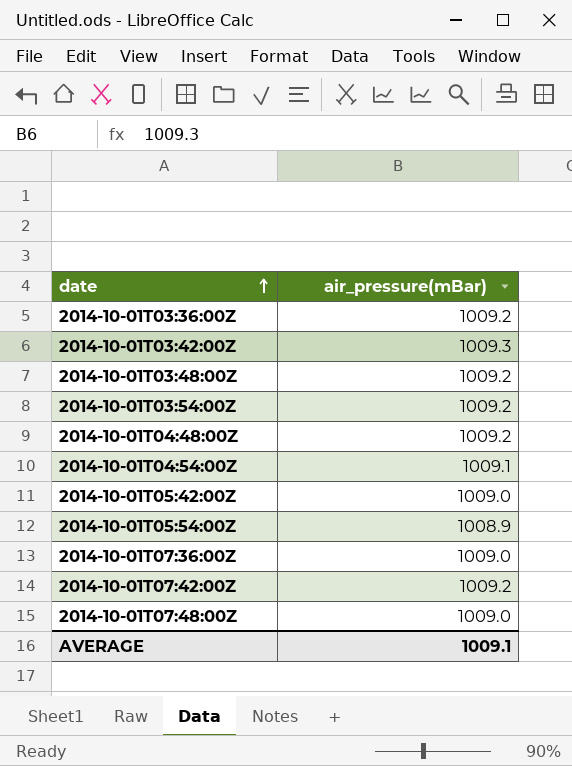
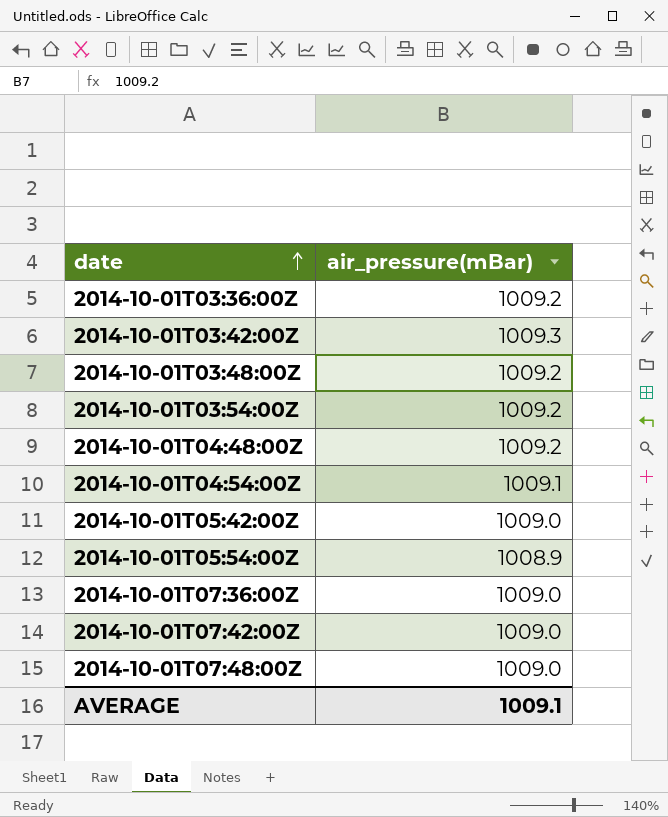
2014-10-01T07:42:00Z | air_pressure(mBar): 1009.2 -> 1009.0

